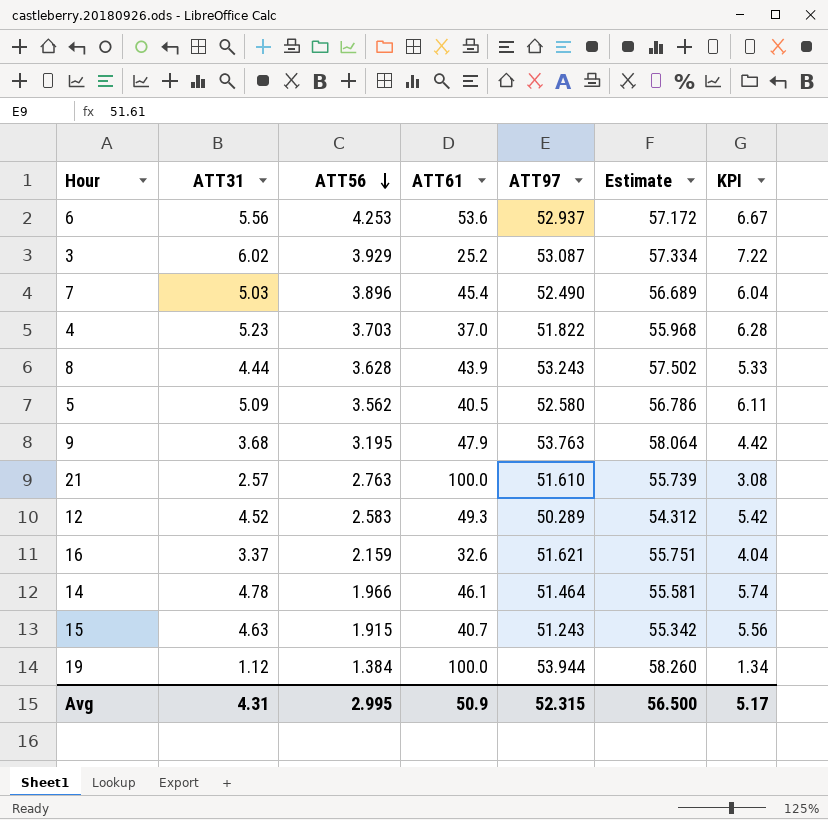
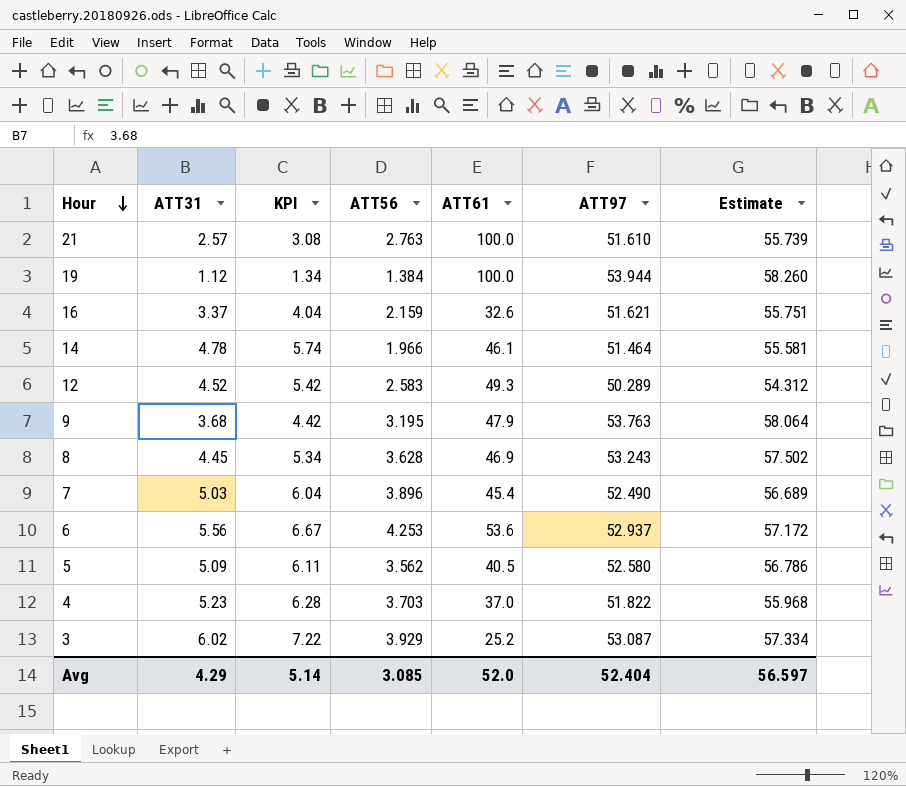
row order: ATT56 descending -> Hour descending
column KPI | position: 7 -> 3
row 15: 4.63 | 1.915 | 40.7 | 51.243 | 55.342 | 5.56 -> none
8 | ATT31: 4.44 -> 4.45
8 | KPI: 5.33 -> 5.34
8 | ATT61: 43.9 -> 46.9
Avg | ATT31: 4.31 -> 4.29
Avg | KPI: 5.17 -> 5.14
Avg | ATT56: 2.995 -> 3.085
Avg | ATT61: 50.9 -> 52.0
Avg | ATT97: 52.315 -> 52.404
Avg | Estimate: 56.500 -> 56.597

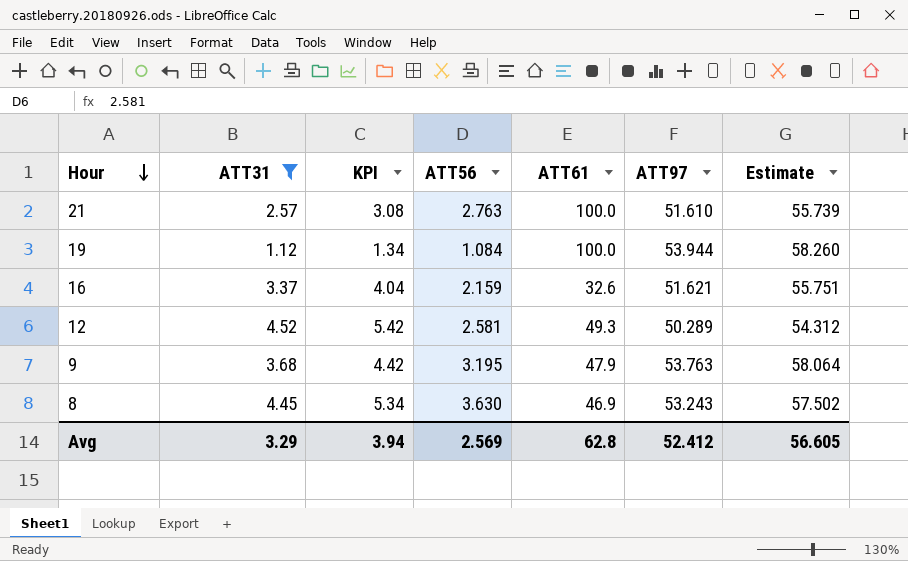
filter: none -> ATT31 <= 4.52
19 | ATT56: 1.384 -> 1.084
12 | ATT56: 2.583 -> 2.581
8 | ATT56: 3.628 -> 3.630
Avg | ATT31: 4.29 -> 3.29
Avg | KPI: 5.14 -> 3.94
Avg | ATT56: 3.085 -> 2.569
Avg | ATT61: 52.0 -> 62.8
Avg | ATT97: 52.404 -> 52.412
Avg | Estimate: 56.597 -> 56.605

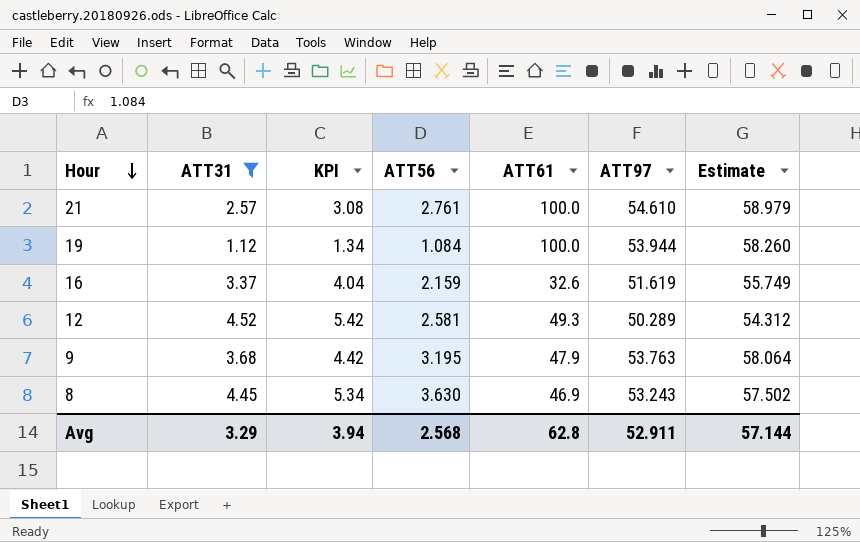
21 | ATT56: 2.763 -> 2.761
21 | ATT97: 51.610 -> 54.610
21 | Estimate: 55.739 -> 58.979
16 | ATT97: 51.621 -> 51.619
16 | Estimate: 55.751 -> 55.749
Avg | ATT56: 2.569 -> 2.568
Avg | ATT97: 52.412 -> 52.911
Avg | Estimate: 56.605 -> 57.144

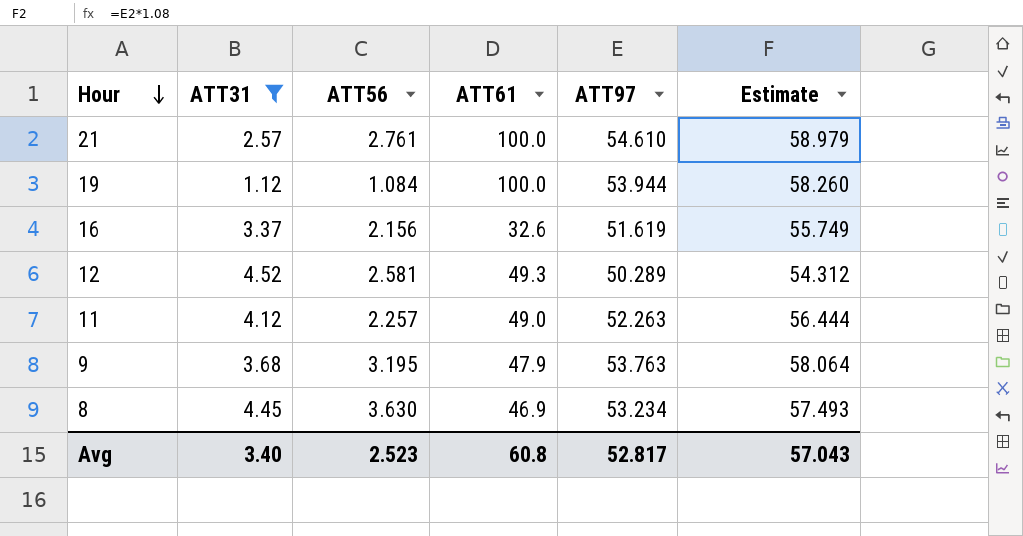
column KPI | formula: [ATT31] * 1.2 -> none
16 | ATT56: 2.159 -> 2.156
row 11: none -> 4.12 | 2.257 | 49.0 | 52.263 | 56.444
8 | ATT97: 53.243 -> 53.234
8 | Estimate: 57.502 -> 57.493
Avg | ATT31: 3.29 -> 3.40
Avg | ATT56: 2.568 -> 2.523
Avg | ATT61: 62.8 -> 60.8
Avg | ATT97: 52.911 -> 52.817
Avg | Estimate: 57.144 -> 57.043

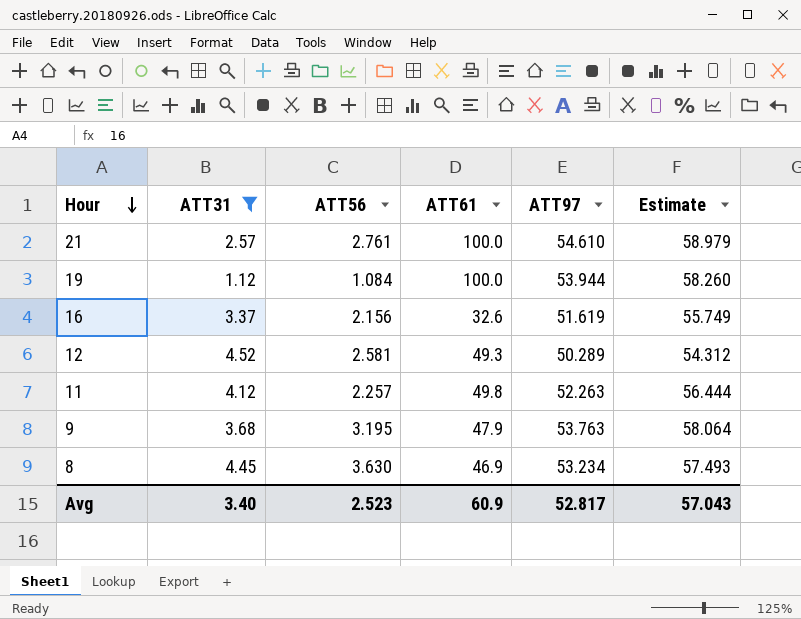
11 | ATT61: 49.0 -> 49.8
Avg | ATT61: 60.8 -> 60.9

